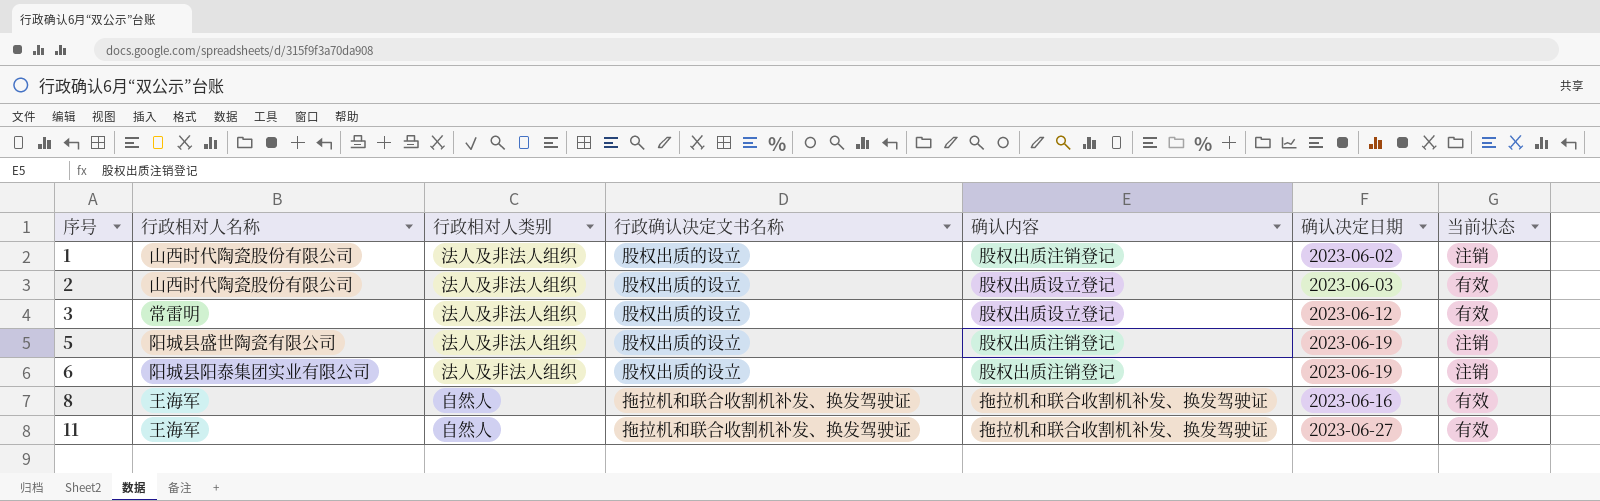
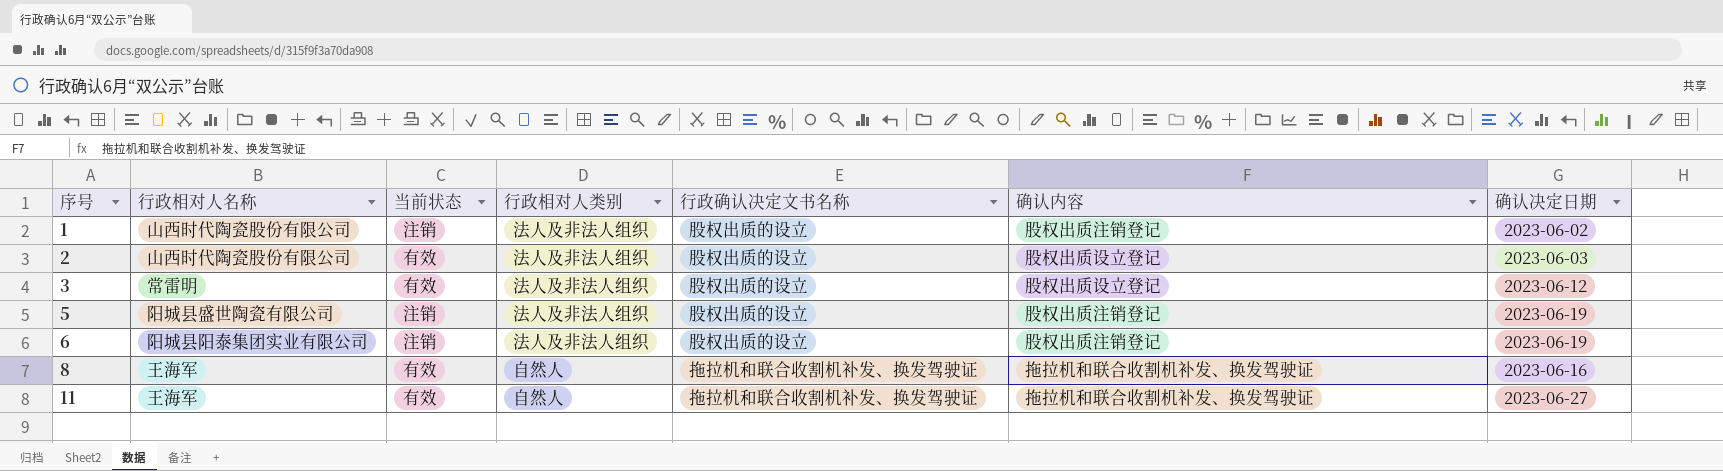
column 当前状态 | position: 7 -> 3

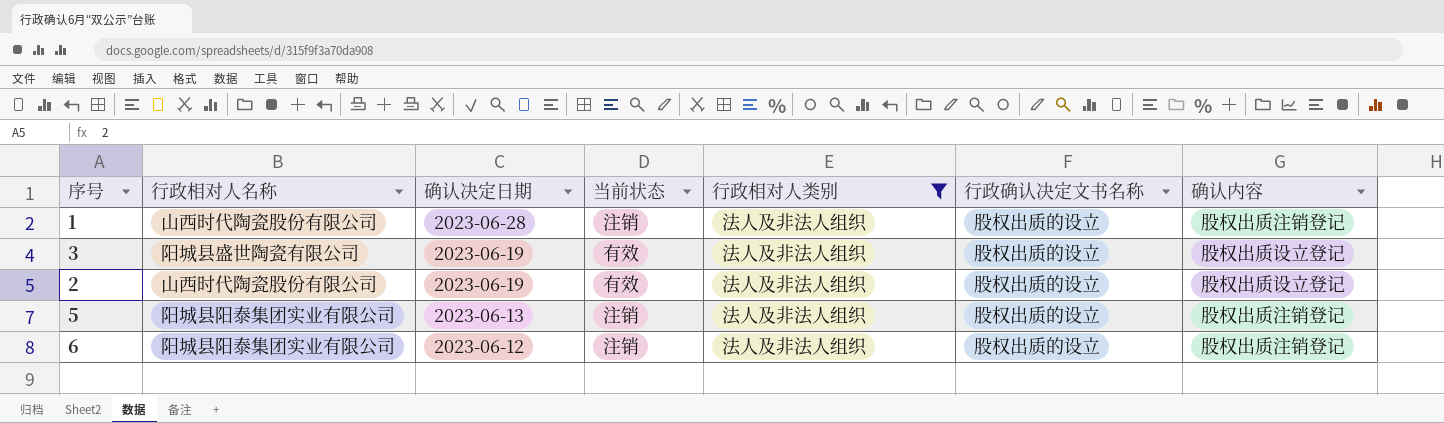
filter: none -> 行政相对人类别 = 法人及非法人组织
row order: 序号 ascending -> 确认决定日期 descending
column 确认决定日期 | position: 7 -> 3
1 | 确认决定日期: 2023-06-02 -> 2023-06-28
3 | 行政相对人名称: 常雷明 -> 阳城县盛世陶瓷有限公司
3 | 确认决定日期: 2023-06-12 -> 2023-06-19
2 | 确认决定日期: 2023-06-03 -> 2023-06-19
5 | 行政相对人名称: 阳城县盛世陶瓷有限公司 -> 阳城县阳泰集团实业有限公司
5 | 确认决定日期: 2023-06-19 -> 2023-06-13
6 | 确认决定日期: 2023-06-19 -> 2023-06-12

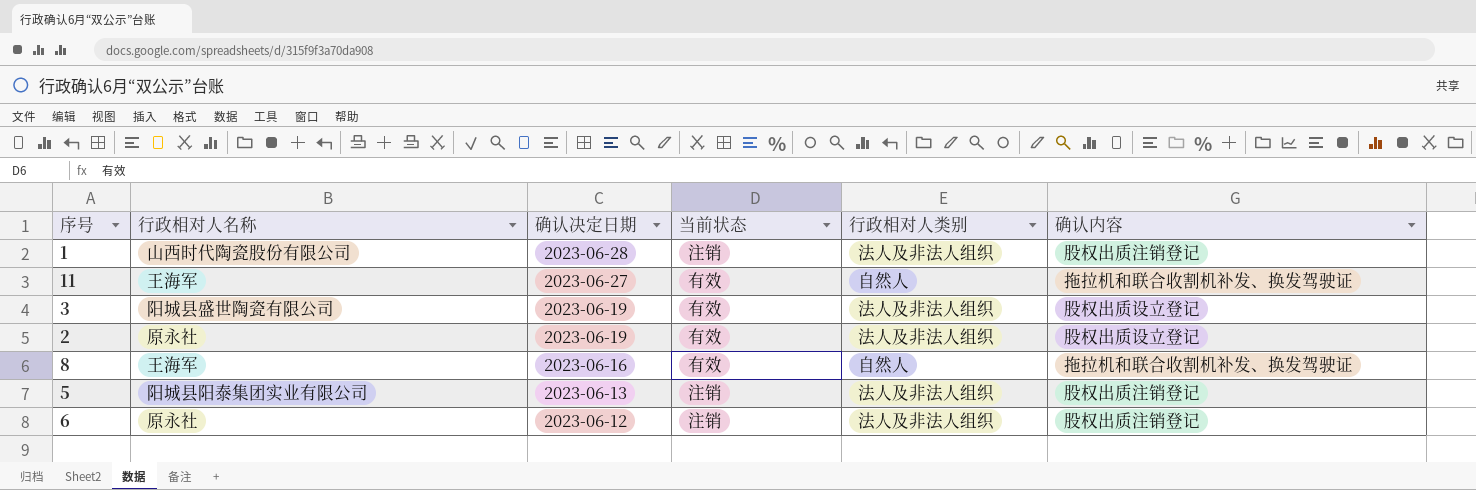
filter: 行政相对人类别 = 法人及非法人组织 -> none
column 行政确认决定文书名称 | position: 6 -> none
2 | 行政相对人名称: 山西时代陶瓷股份有限公司 -> 原永社
6 | 行政相对人名称: 阳城县阳泰集团实业有限公司 -> 原永社

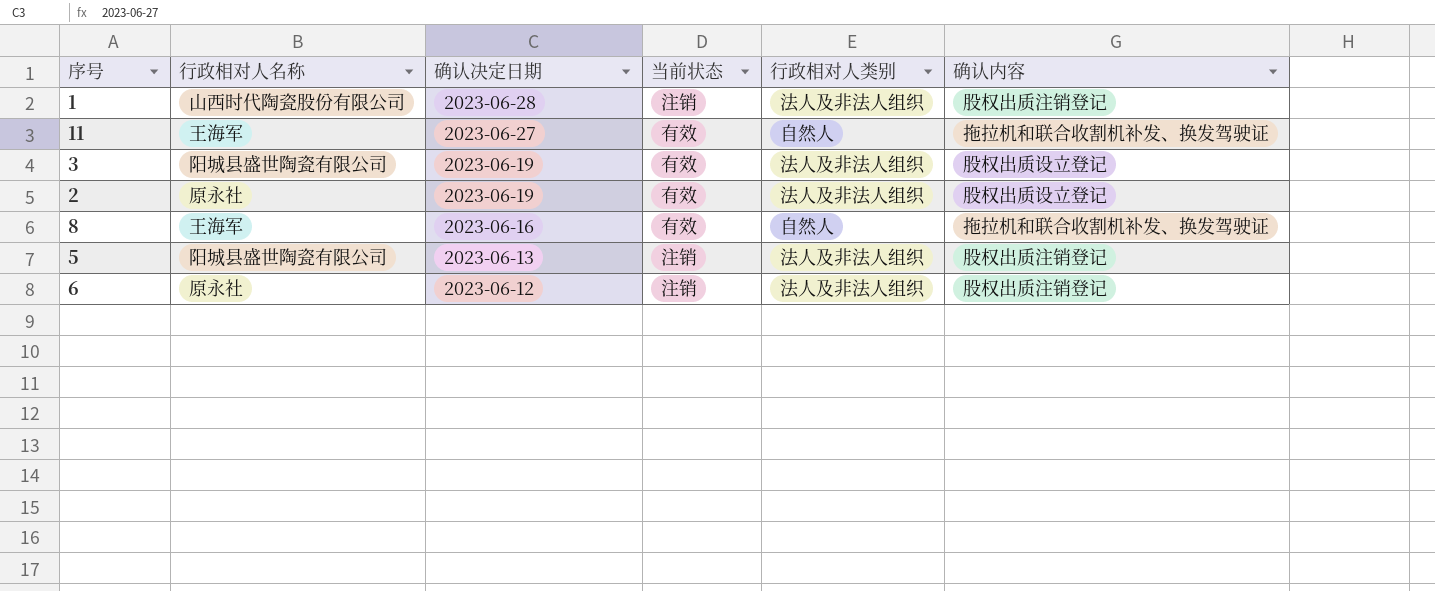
5 | 行政相对人名称: 阳城县阳泰集团实业有限公司 -> 阳城县盛世陶瓷有限公司

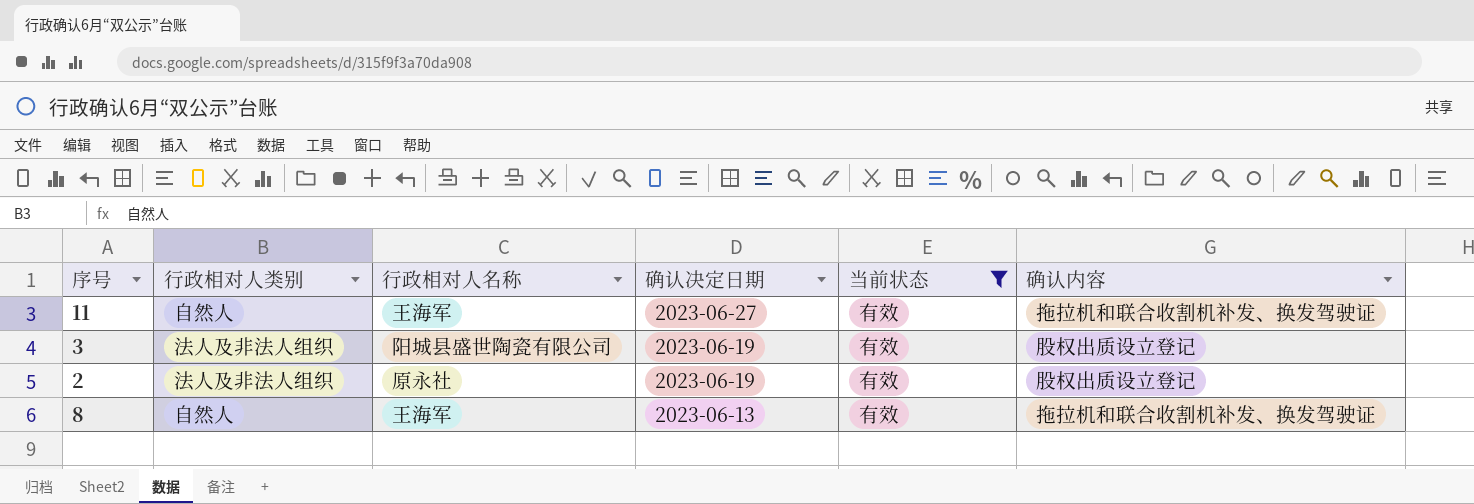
filter: none -> 当前状态 = 有效
column 行政相对人类别 | position: 5 -> 2
8 | 确认决定日期: 2023-06-16 -> 2023-06-13

